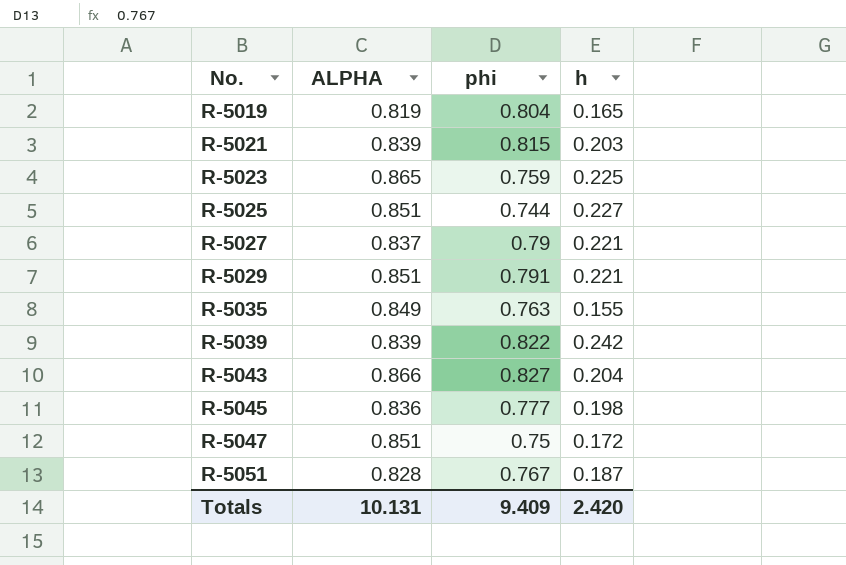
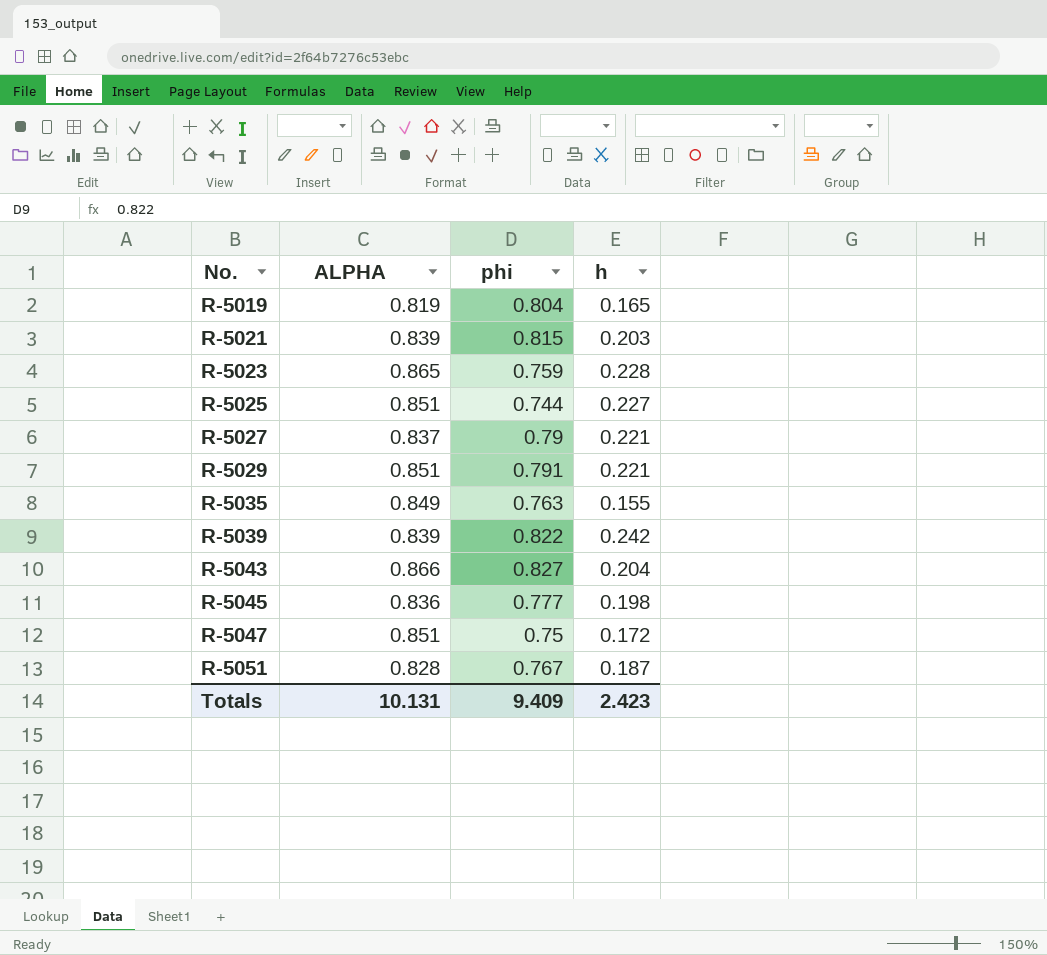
R-5023 | h: 0.225 -> 0.228
Totals | h: 2.420 -> 2.423

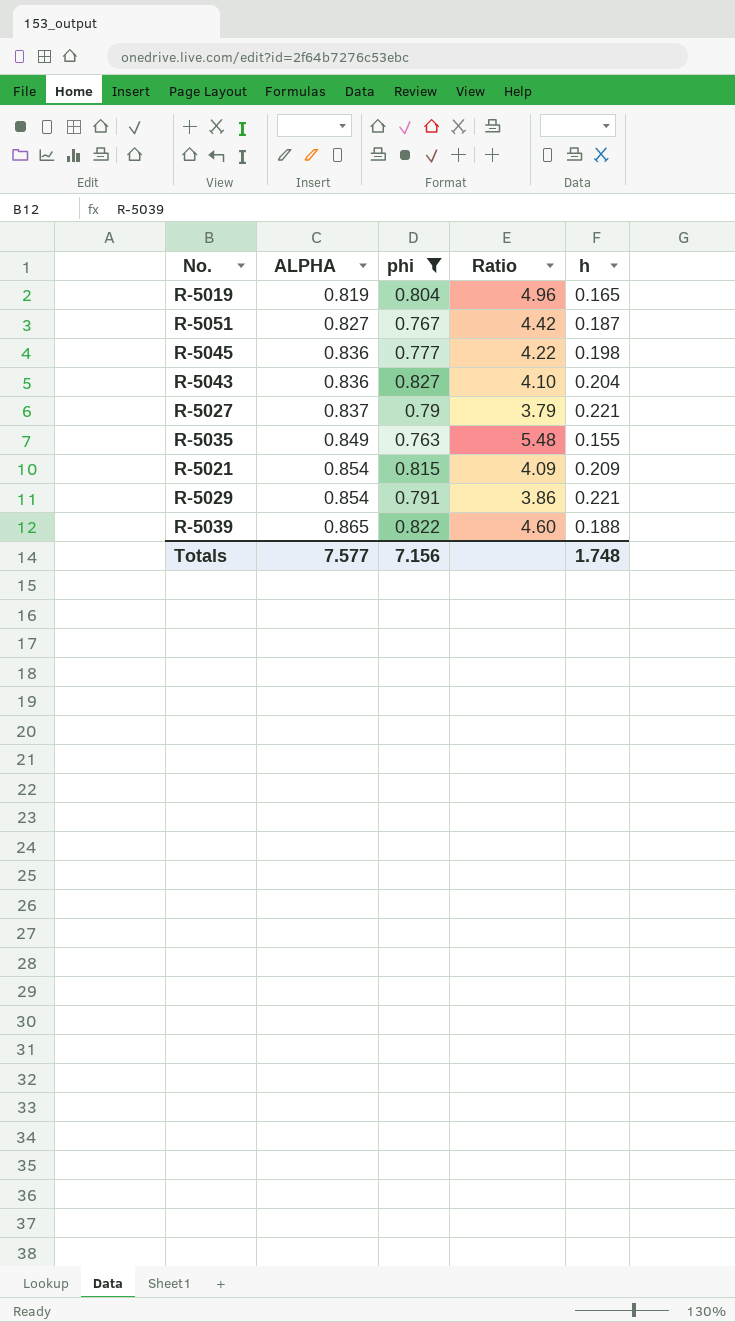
filter: none -> phi >= 0.763
row order: No. ascending -> ALPHA ascending
column Ratio | formula: none -> [ALPHA] / [h]
R-5051 | ALPHA: 0.828 -> 0.827
R-5043 | ALPHA: 0.866 -> 0.836
R-5021 | ALPHA: 0.839 -> 0.854
R-5021 | h: 0.203 -> 0.209
R-5029 | ALPHA: 0.851 -> 0.854
R-5039 | ALPHA: 0.839 -> 0.865
R-5039 | h: 0.242 -> 0.188
Totals | ALPHA: 10.131 -> 7.577
Totals | phi: 9.409 -> 7.156
Totals | h: 2.423 -> 1.748

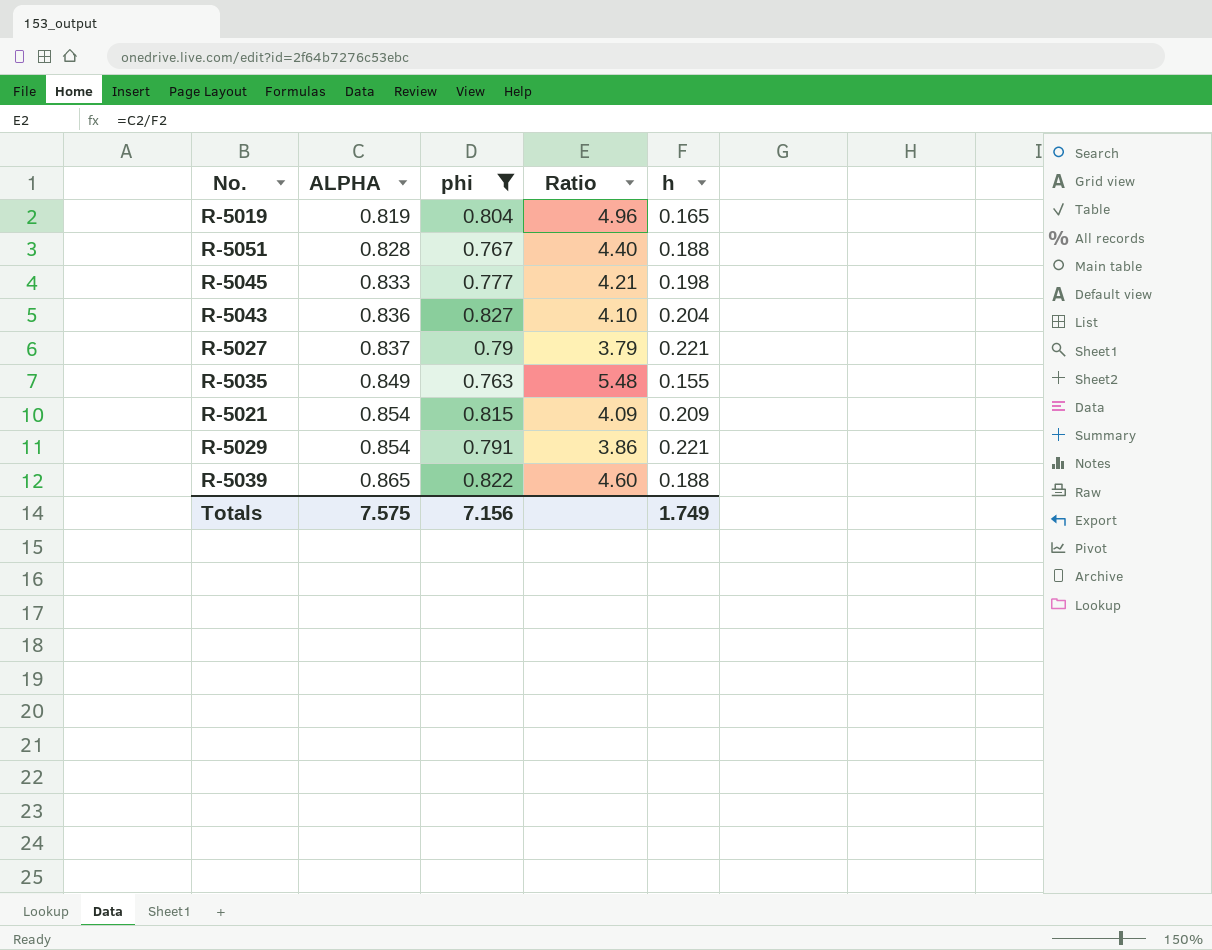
R-5051 | ALPHA: 0.827 -> 0.828
R-5051 | Ratio: 4.42 -> 4.40
R-5051 | h: 0.187 -> 0.188
R-5045 | ALPHA: 0.836 -> 0.833
R-5045 | Ratio: 4.22 -> 4.21
Totals | ALPHA: 7.577 -> 7.575
Totals | h: 1.748 -> 1.749

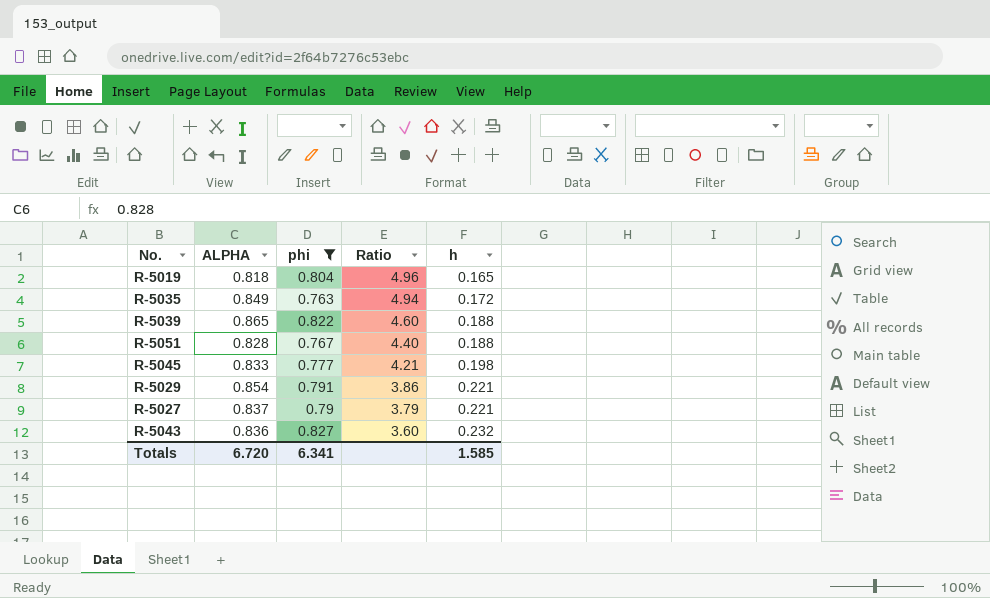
row order: ALPHA ascending -> Ratio descending
row R-5021: 0.854 | 0.815 | 4.09 | 0.209 -> none
R-5019 | ALPHA: 0.819 -> 0.818
R-5035 | Ratio: 5.48 -> 4.94
R-5035 | h: 0.155 -> 0.172
R-5043 | Ratio: 4.10 -> 3.60
R-5043 | h: 0.204 -> 0.232
Totals | ALPHA: 7.575 -> 6.720
Totals | phi: 7.156 -> 6.341
Totals | h: 1.749 -> 1.585

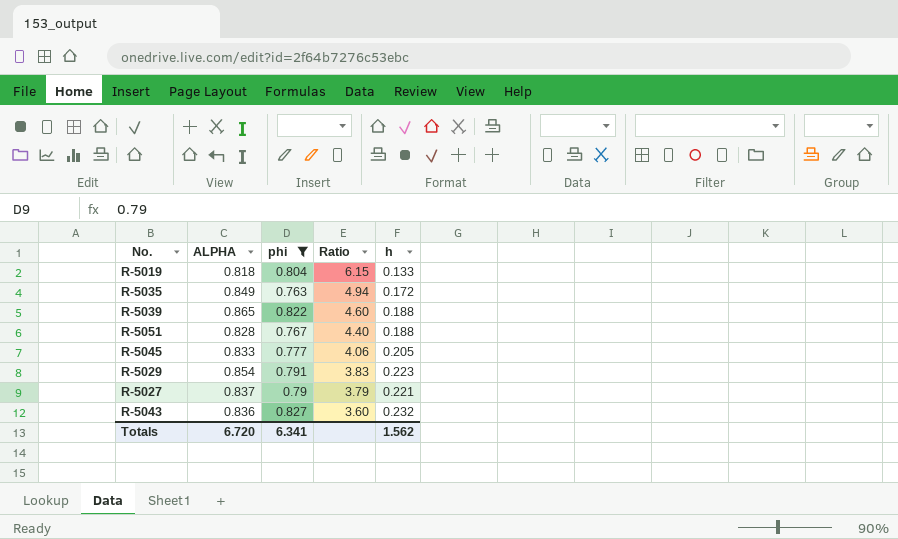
R-5019 | Ratio: 4.96 -> 6.15
R-5019 | h: 0.165 -> 0.133
R-5045 | Ratio: 4.21 -> 4.06
R-5045 | h: 0.198 -> 0.205
R-5029 | Ratio: 3.86 -> 3.83
R-5029 | h: 0.221 -> 0.223
Totals | h: 1.585 -> 1.562

